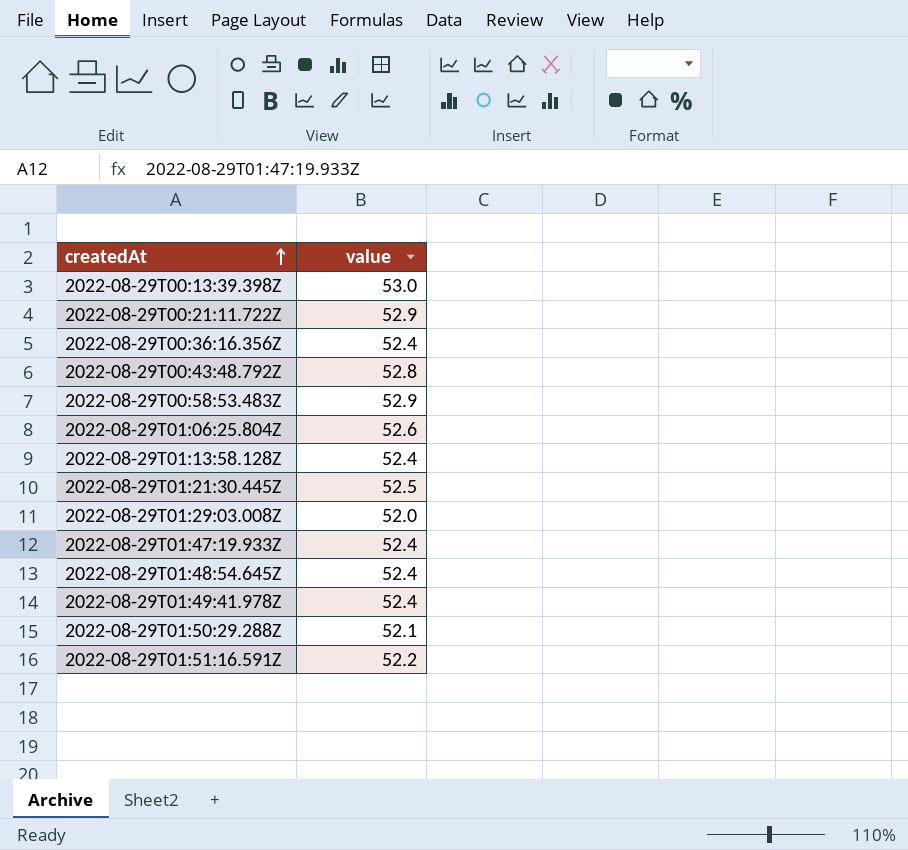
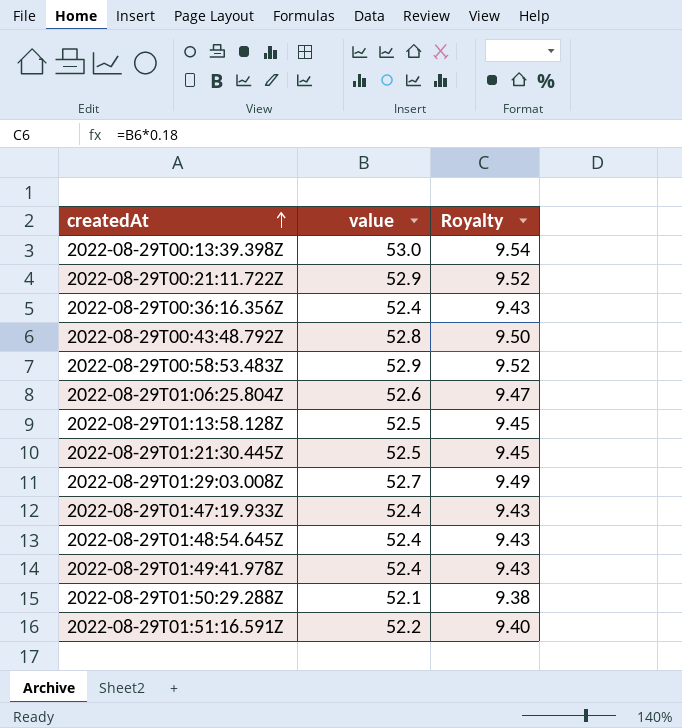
column Royalty | formula: none -> [value] * 0.18
2022-08-29T01:13:58.128Z | value: 52.4 -> 52.5
2022-08-29T01:29:03.008Z | value: 52.0 -> 52.7

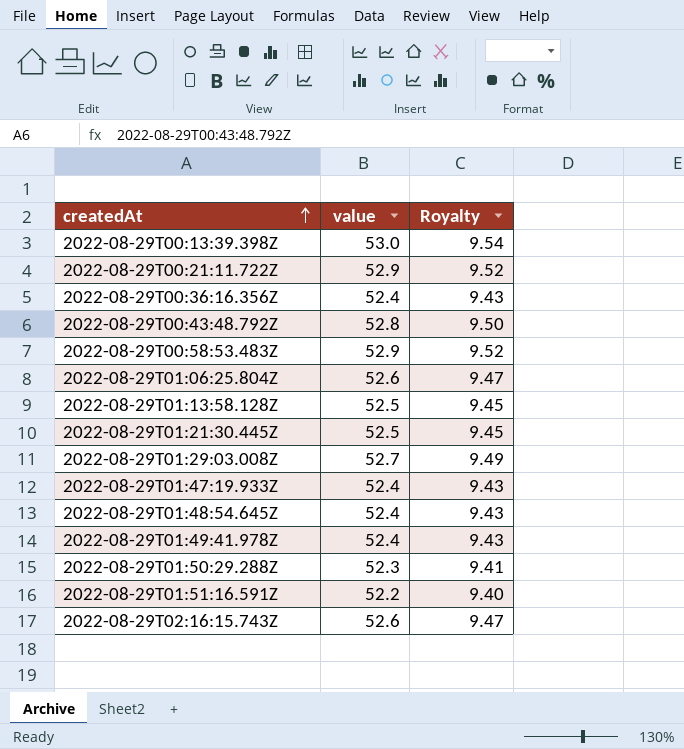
2022-08-29T01:50:29.288Z | value: 52.1 -> 52.3
2022-08-29T01:50:29.288Z | Royalty: 9.38 -> 9.41
row 2022-08-29T02:16:15.743Z: none -> 52.6 | 9.47

